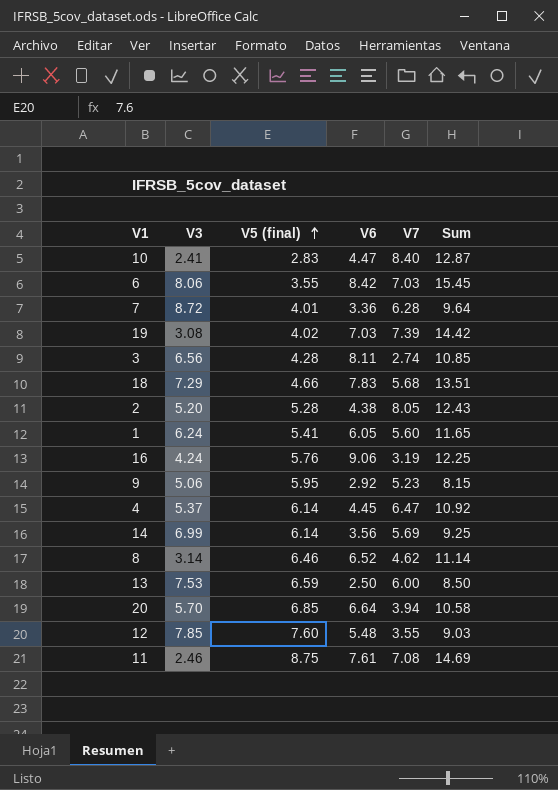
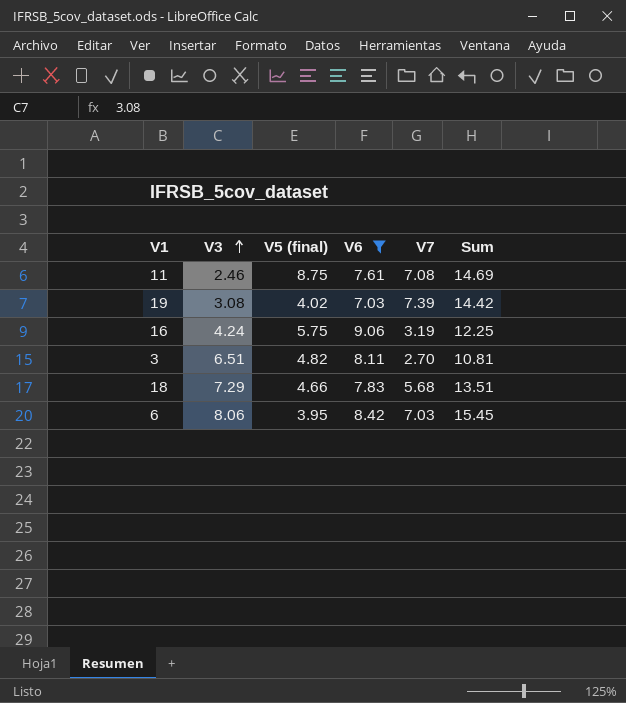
filter: none -> V6 >= 7.03
row order: V5 (final) ascending -> V3 ascending
16 | V5 (final): 5.76 -> 5.75
3 | V3: 6.56 -> 6.51
3 | V5 (final): 4.28 -> 4.82
3 | V7: 2.74 -> 2.70
3 | Sum: 10.85 -> 10.81
6 | V5 (final): 3.55 -> 3.95

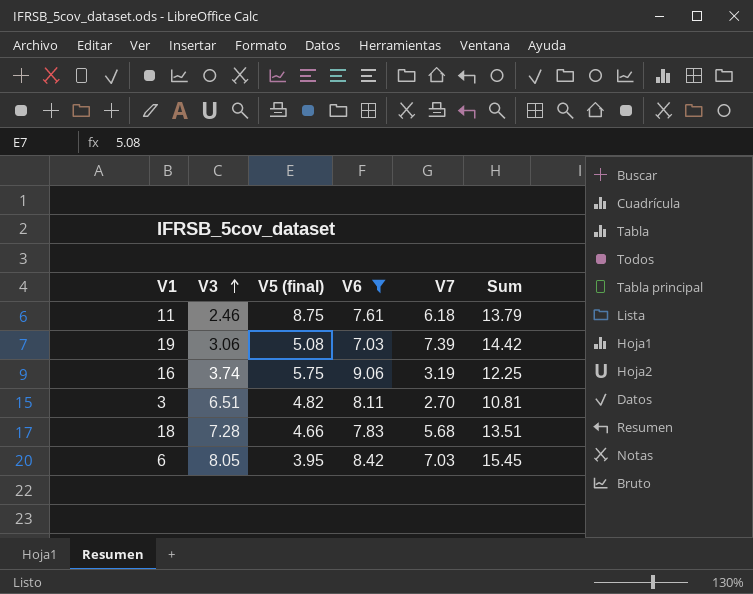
11 | V7: 7.08 -> 6.18
11 | Sum: 14.69 -> 13.79
19 | V3: 3.08 -> 3.06
19 | V5 (final): 4.02 -> 5.08
16 | V3: 4.24 -> 3.74
18 | V3: 7.29 -> 7.28
6 | V3: 8.06 -> 8.05

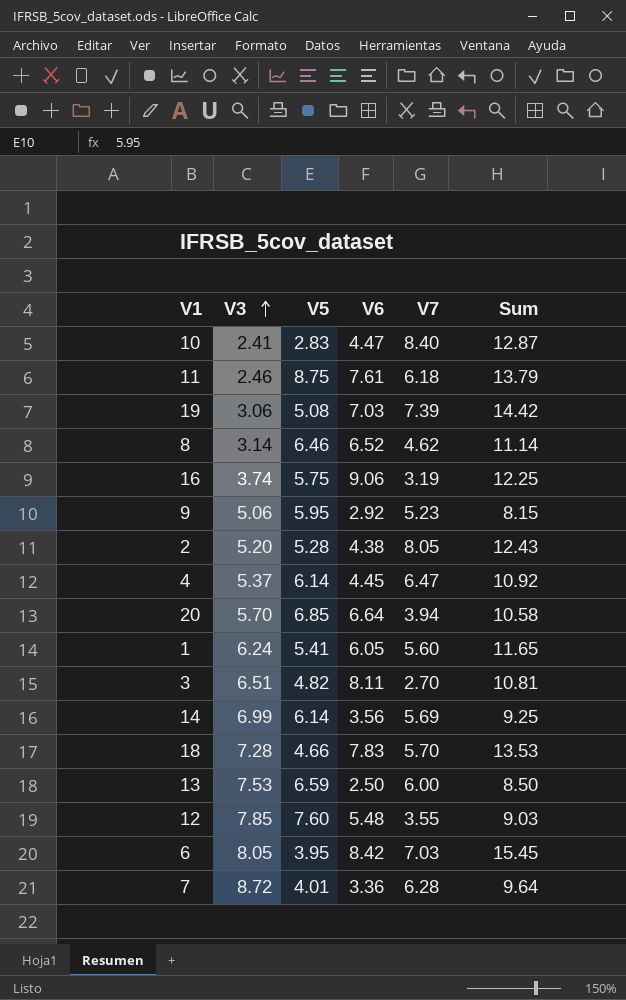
filter: V6 >= 7.03 -> none
column name: V5 (final) -> V5
18 | V7: 5.68 -> 5.70
18 | Sum: 13.51 -> 13.53

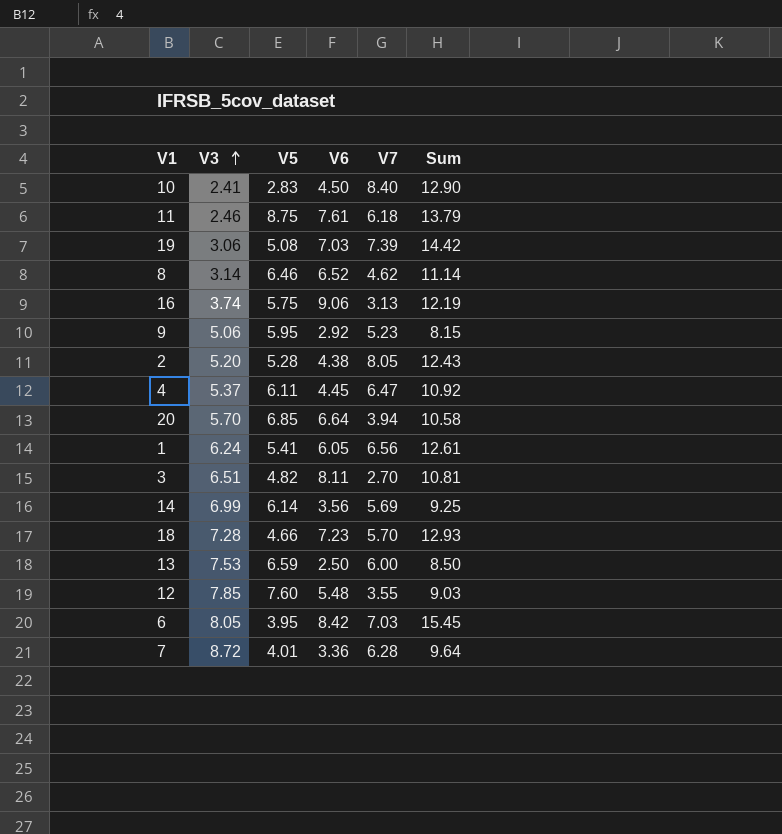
10 | V6: 4.47 -> 4.50
10 | Sum: 12.87 -> 12.90
16 | V7: 3.19 -> 3.13
16 | Sum: 12.25 -> 12.19
4 | V5: 6.14 -> 6.11
1 | V7: 5.60 -> 6.56
1 | Sum: 11.65 -> 12.61
18 | V6: 7.83 -> 7.23
18 | Sum: 13.53 -> 12.93

